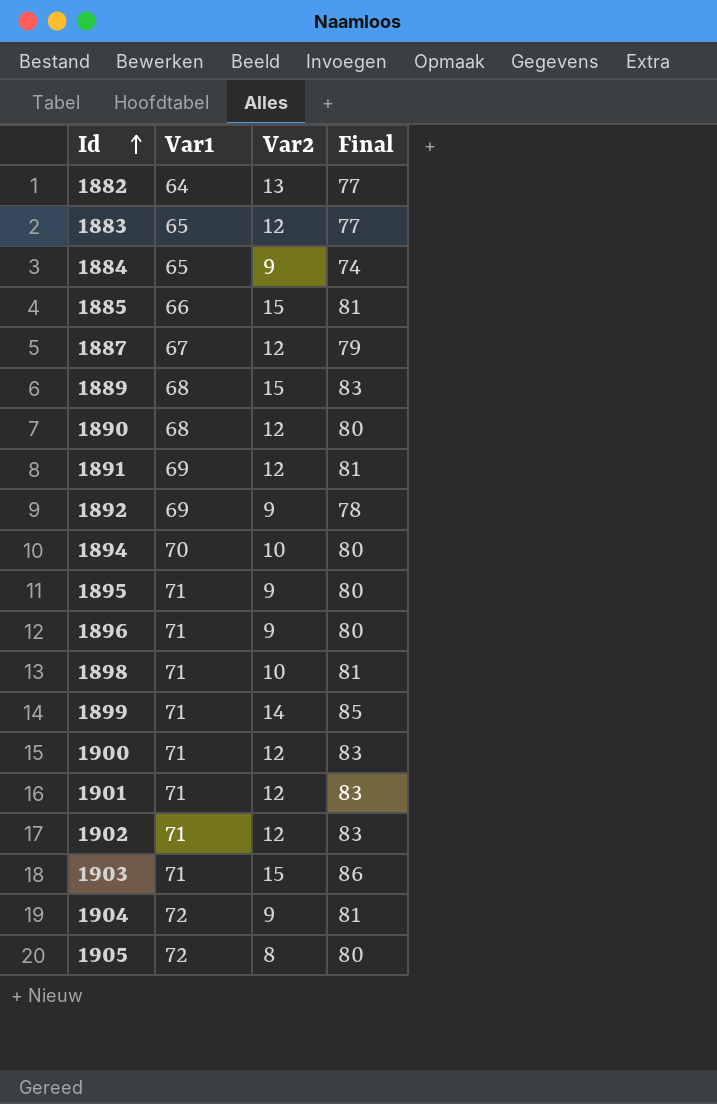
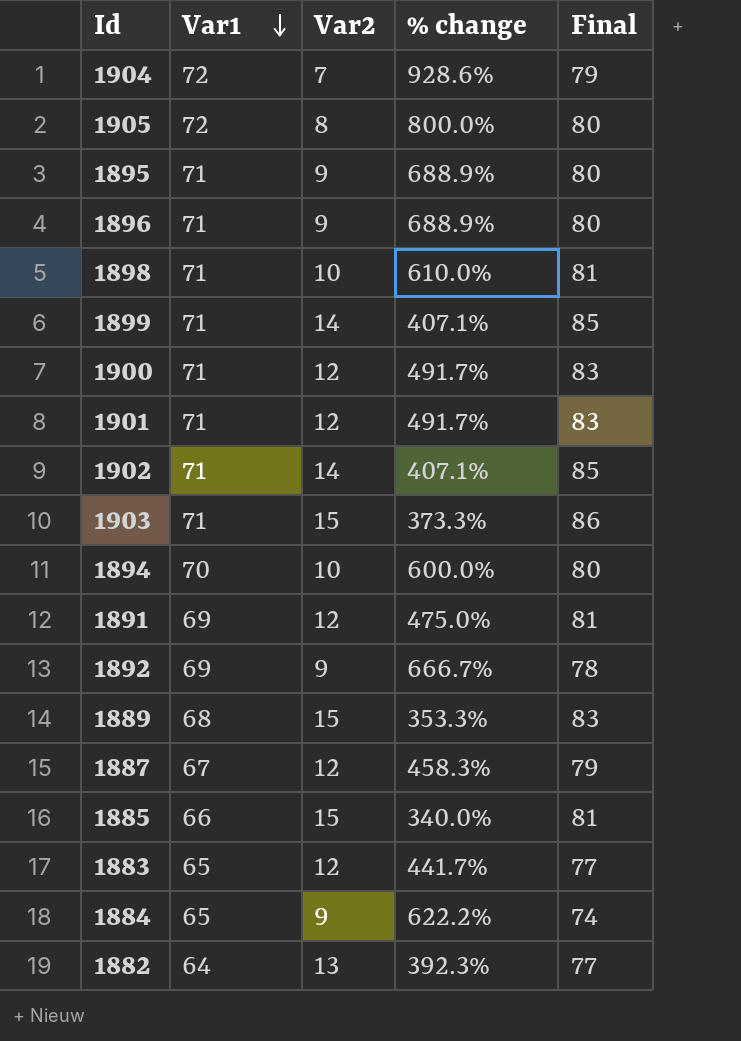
row order: Id ascending -> Var1 descending
column % change | formula: none -> ([Var1] - [Var2]) / [Var2]
row 1890: 68 | 12 | 80 -> none
1904 | Var2: 9 -> 7
1904 | Final: 81 -> 79
1902 | Var2: 12 -> 14
1902 | Final: 83 -> 85

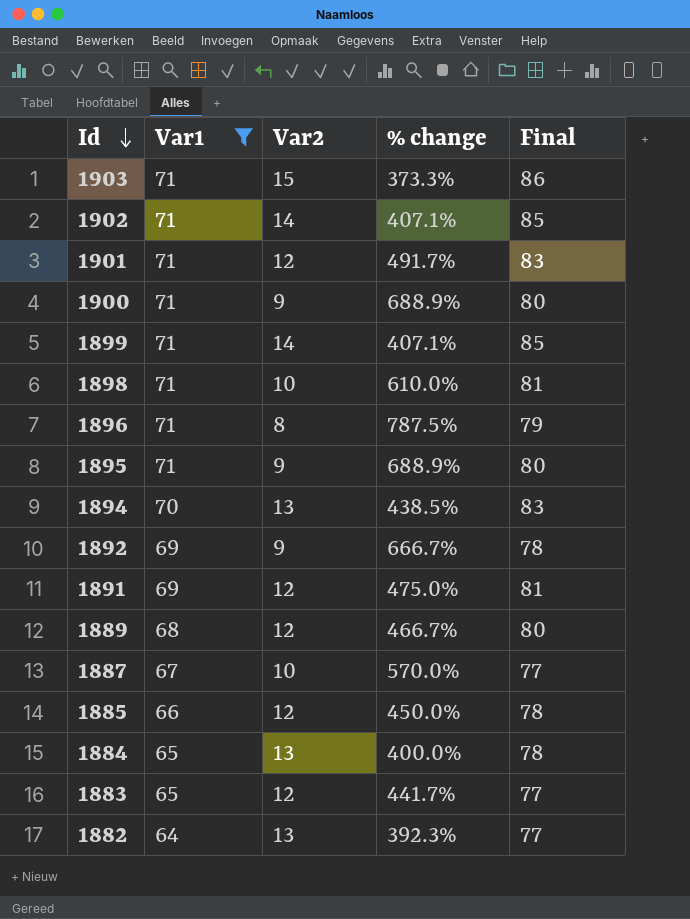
filter: none -> Var1 != 72
row order: Var1 descending -> Id descending
1900 | Var2: 12 -> 9
1900 | % change: 491.7% -> 688.9%
1900 | Final: 83 -> 80
1896 | Var2: 9 -> 8
1896 | % change: 688.9% -> 787.5%
1896 | Final: 80 -> 79
1894 | Var2: 10 -> 13
1894 | % change: 600.0% -> 438.5%
1894 | Final: 80 -> 83
1889 | Var2: 15 -> 12
1889 | % change: 353.3% -> 466.7%
1889 | Final: 83 -> 80
1887 | Var2: 12 -> 10
1887 | % change: 458.3% -> 570.0%
1887 | Final: 79 -> 77
1885 | Var2: 15 -> 12
1885 | % change: 340.0% -> 450.0%
1885 | Final: 81 -> 78
1884 | Var2: 9 -> 13
1884 | % change: 622.2% -> 400.0%
1884 | Final: 74 -> 78

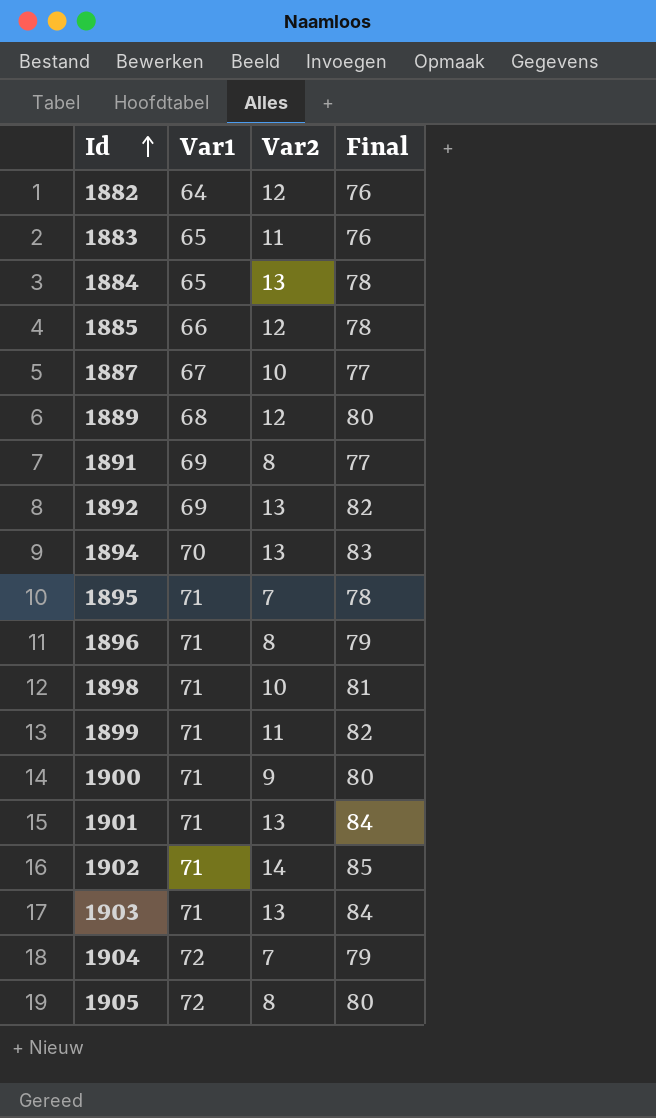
filter: Var1 != 72 -> none
row order: Id descending -> Id ascending
column % change | formula: ([Var1] - [Var2]) / [Var2] -> none
1882 | Var2: 13 -> 12
1882 | Final: 77 -> 76
1883 | Var2: 12 -> 11
1883 | Final: 77 -> 76
1891 | Var2: 12 -> 8
1891 | Final: 81 -> 77
1892 | Var2: 9 -> 13
1892 | Final: 78 -> 82
1895 | Var2: 9 -> 7
1895 | Final: 80 -> 78
1899 | Var2: 14 -> 11
1899 | Final: 85 -> 82
1901 | Var2: 12 -> 13
1901 | Final: 83 -> 84
1903 | Var2: 15 -> 13
1903 | Final: 86 -> 84

